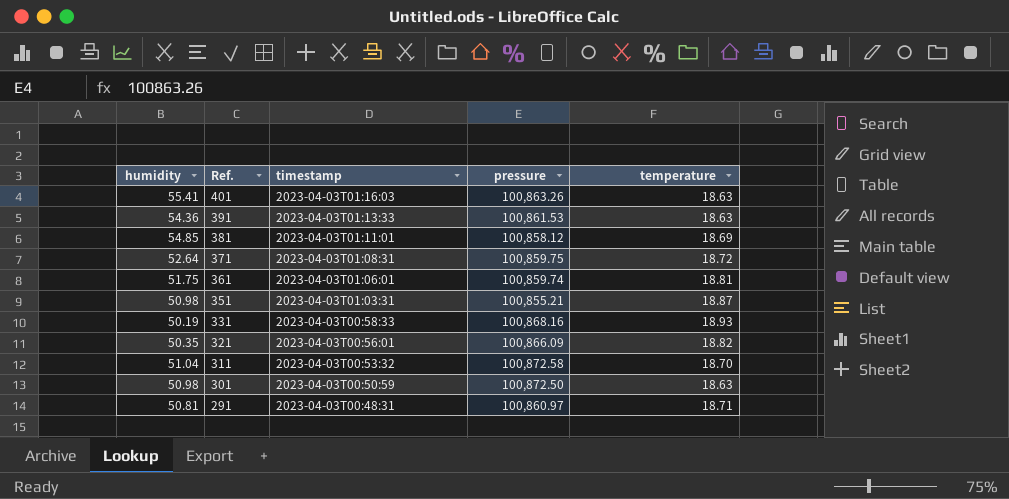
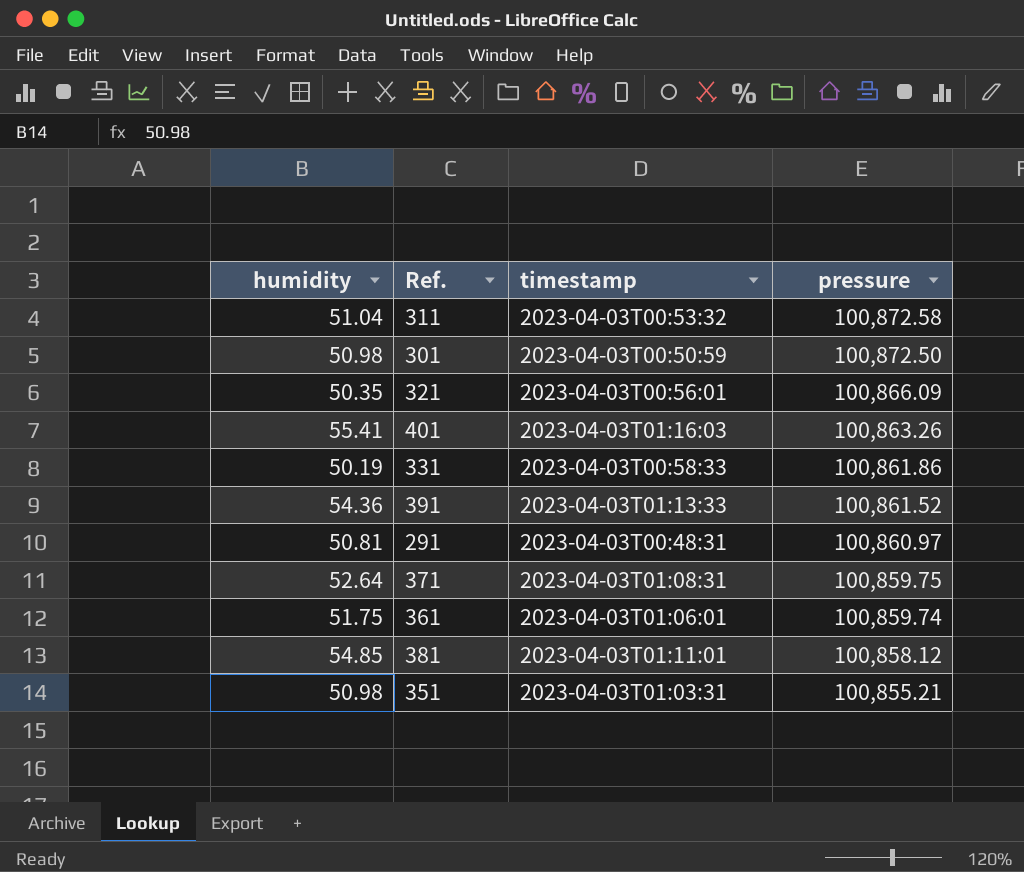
row order: Ref. descending -> pressure descending
column temperature | position: 5 -> none
331 | pressure: 100,868.16 -> 100,861.86
391 | pressure: 100,861.53 -> 100,861.52

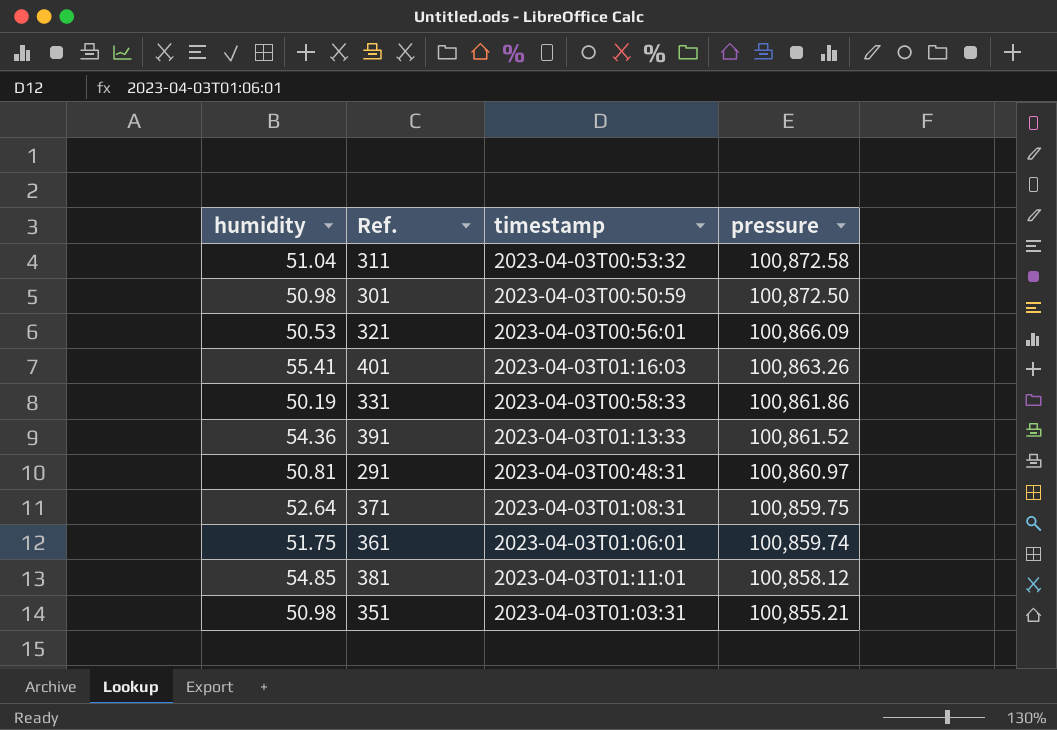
321 | humidity: 50.35 -> 50.53

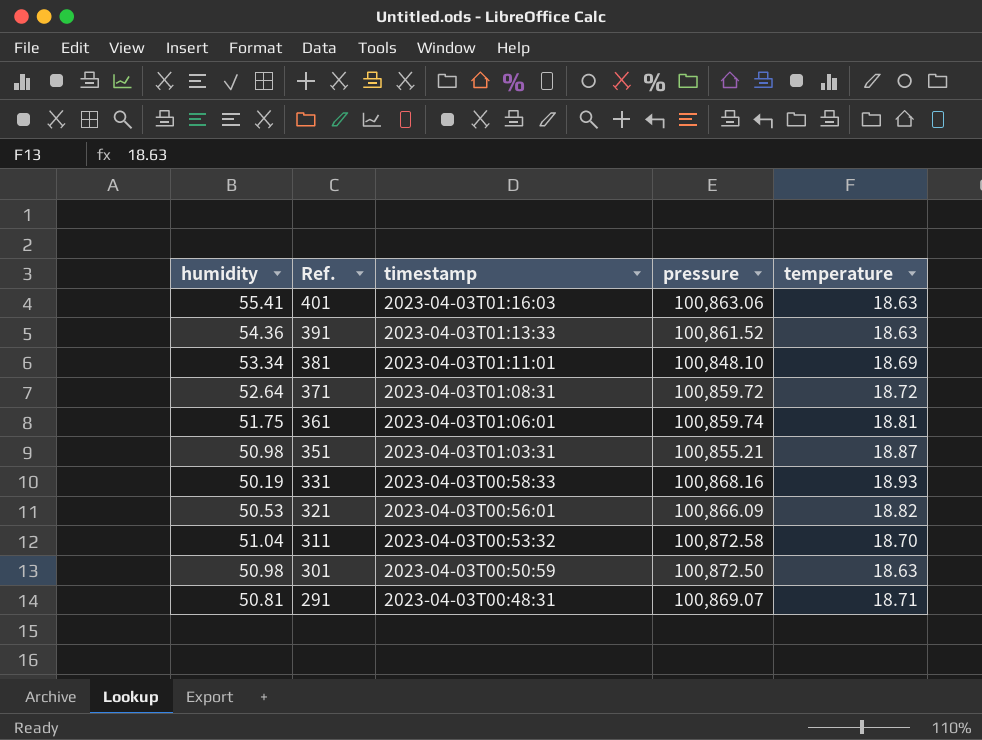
row order: pressure descending -> Ref. descending
column temperature | position: none -> 5
401 | pressure: 100,863.26 -> 100,863.06
381 | humidity: 54.85 -> 53.34
381 | pressure: 100,858.12 -> 100,848.10
371 | pressure: 100,859.75 -> 100,859.72
331 | pressure: 100,861.86 -> 100,868.16
291 | pressure: 100,860.97 -> 100,869.07

